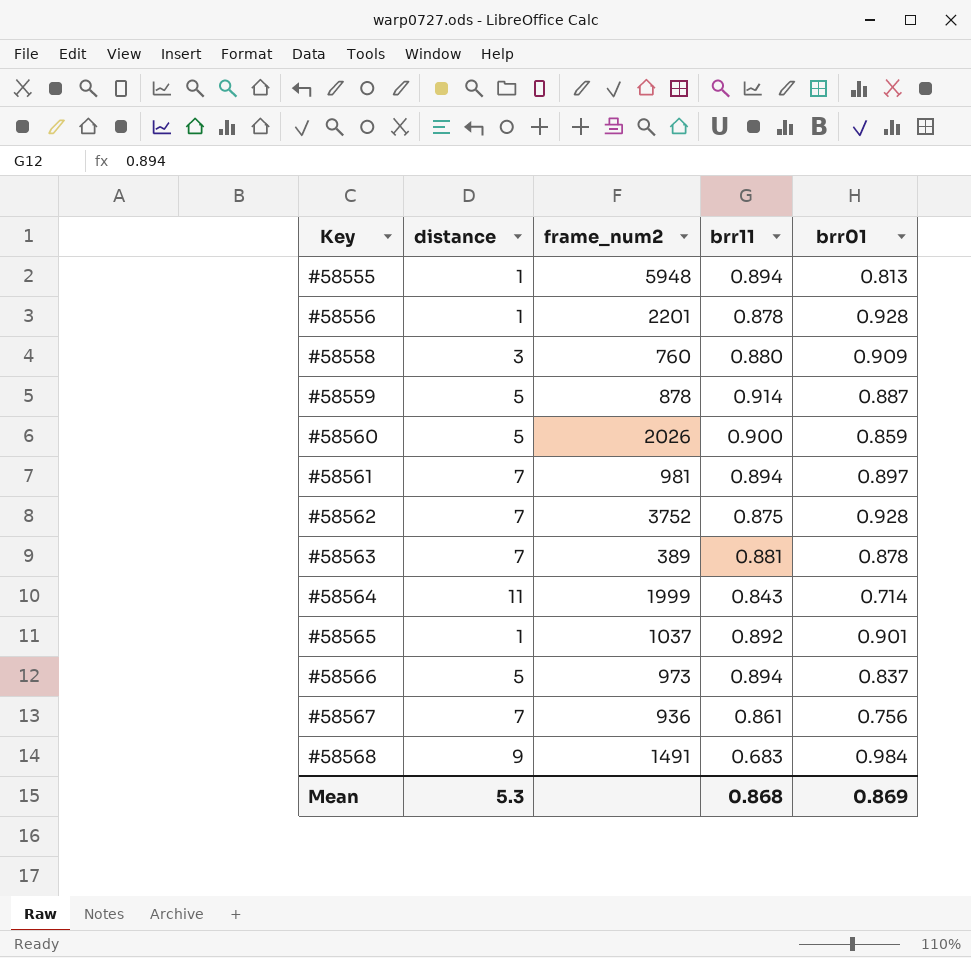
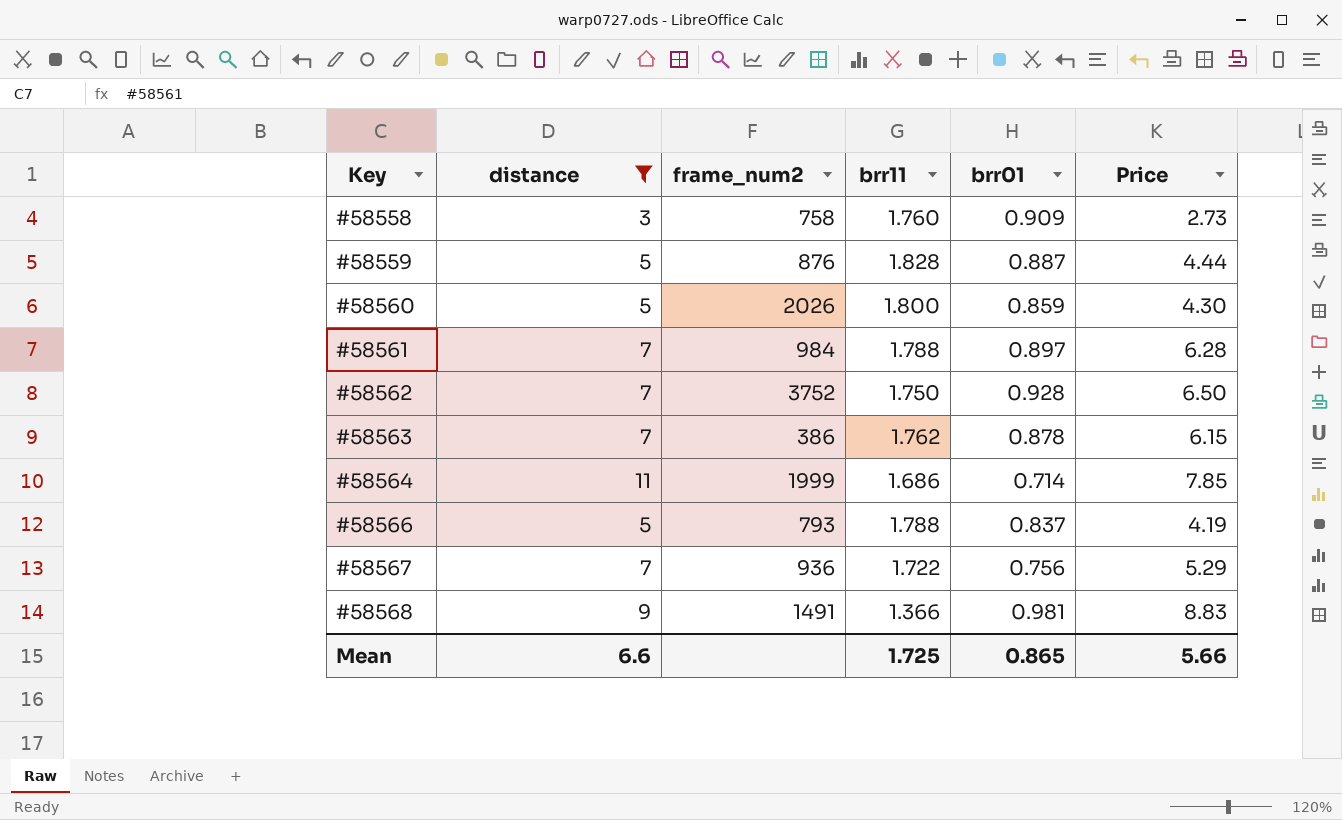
filter: none -> distance != 1
column Price | formula: none -> [distance] * [brr01]
#58558 | frame_num2: 760 -> 758
#58558 | brr11: 0.880 -> 1.760
#58559 | frame_num2: 878 -> 876
#58559 | brr11: 0.914 -> 1.828
#58560 | brr11: 0.900 -> 1.800
#58561 | frame_num2: 981 -> 984
#58561 | brr11: 0.894 -> 1.788
#58562 | brr11: 0.875 -> 1.750
#58563 | frame_num2: 389 -> 386
#58563 | brr11: 0.881 -> 1.762
#58564 | brr11: 0.843 -> 1.686
#58566 | frame_num2: 973 -> 793
#58566 | brr11: 0.894 -> 1.788
#58567 | brr11: 0.861 -> 1.722
#58568 | brr11: 0.683 -> 1.366
#58568 | brr01: 0.984 -> 0.981
Mean | distance: 5.3 -> 6.6
Mean | brr11: 0.868 -> 1.725
Mean | brr01: 0.869 -> 0.865

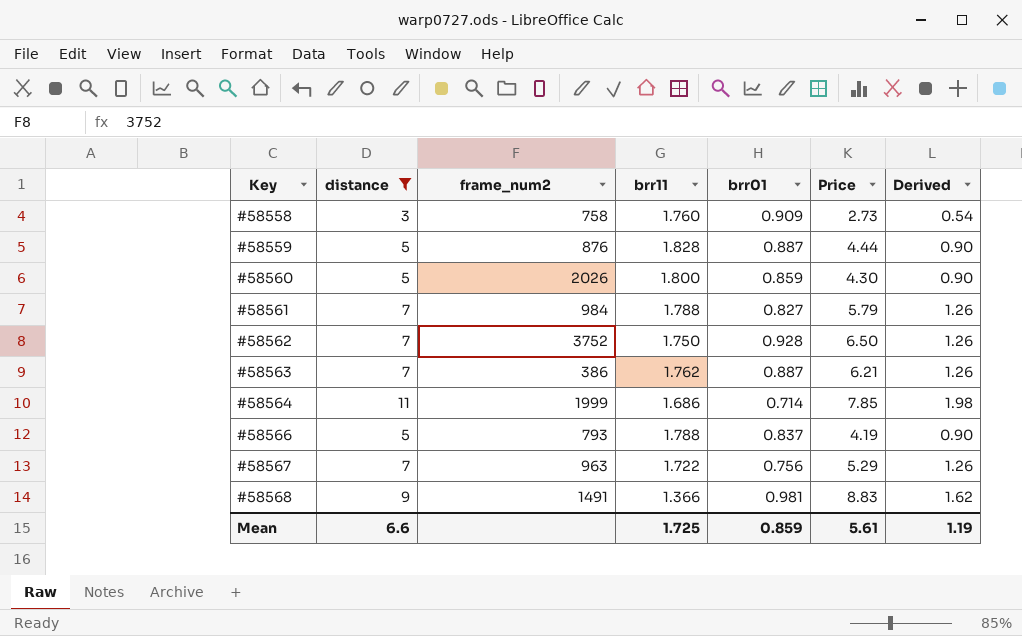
column Derived | formula: none -> [distance] * 0.18
#58561 | brr01: 0.897 -> 0.827
#58561 | Price: 6.28 -> 5.79
#58563 | brr01: 0.878 -> 0.887
#58563 | Price: 6.15 -> 6.21
#58567 | frame_num2: 936 -> 963
Mean | brr01: 0.865 -> 0.859
Mean | Price: 5.66 -> 5.61

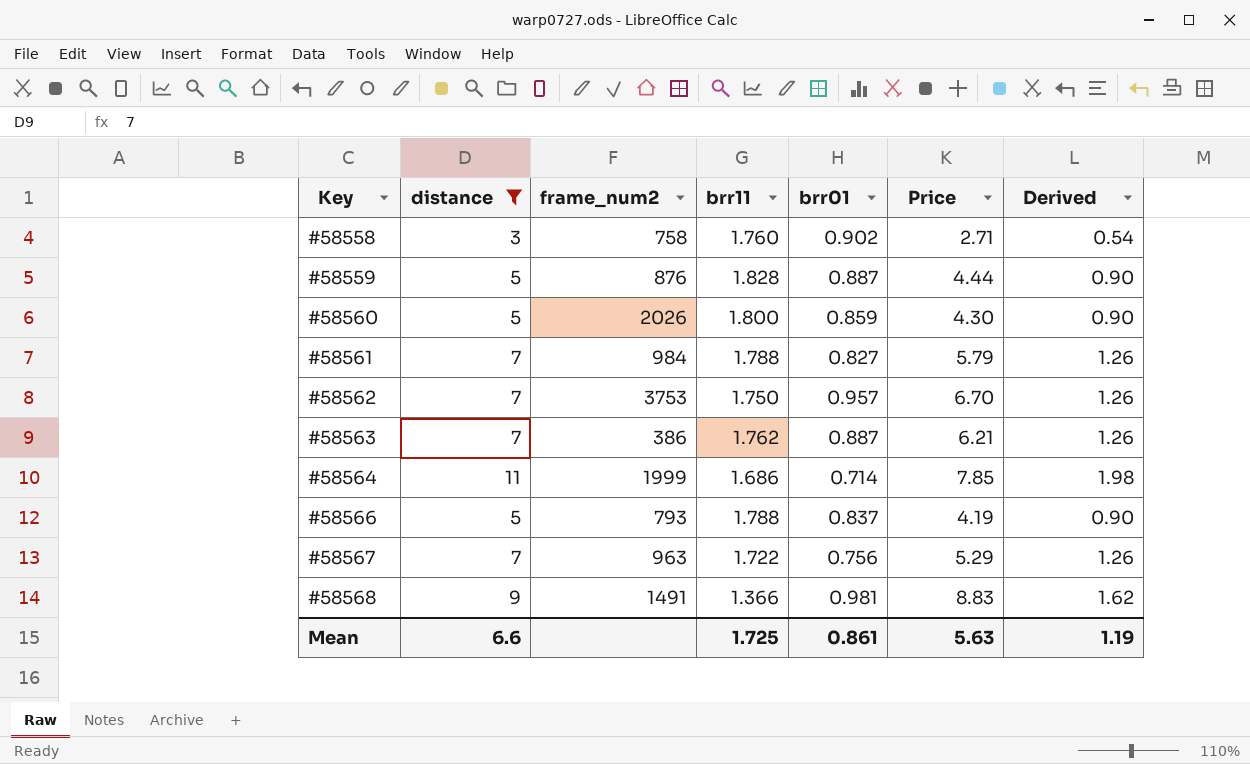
#58558 | brr01: 0.909 -> 0.902
#58558 | Price: 2.73 -> 2.71
#58562 | frame_num2: 3752 -> 3753
#58562 | brr01: 0.928 -> 0.957
#58562 | Price: 6.50 -> 6.70
Mean | brr01: 0.859 -> 0.861
Mean | Price: 5.61 -> 5.63

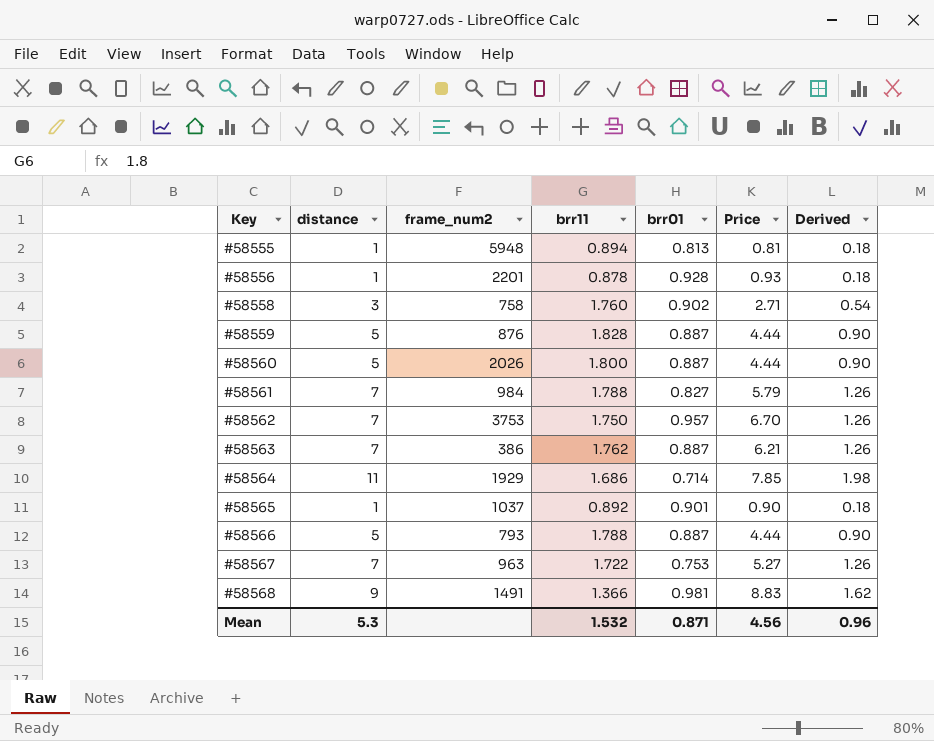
filter: distance != 1 -> none
#58560 | brr01: 0.859 -> 0.887
#58560 | Price: 4.30 -> 4.44
#58564 | frame_num2: 1999 -> 1929
#58566 | brr01: 0.837 -> 0.887
#58566 | Price: 4.19 -> 4.44
#58567 | brr01: 0.756 -> 0.753
#58567 | Price: 5.29 -> 5.27
Mean | distance: 6.6 -> 5.3
Mean | brr11: 1.725 -> 1.532
Mean | brr01: 0.861 -> 0.871
Mean | Price: 5.63 -> 4.56
Mean | Derived: 1.19 -> 0.96

